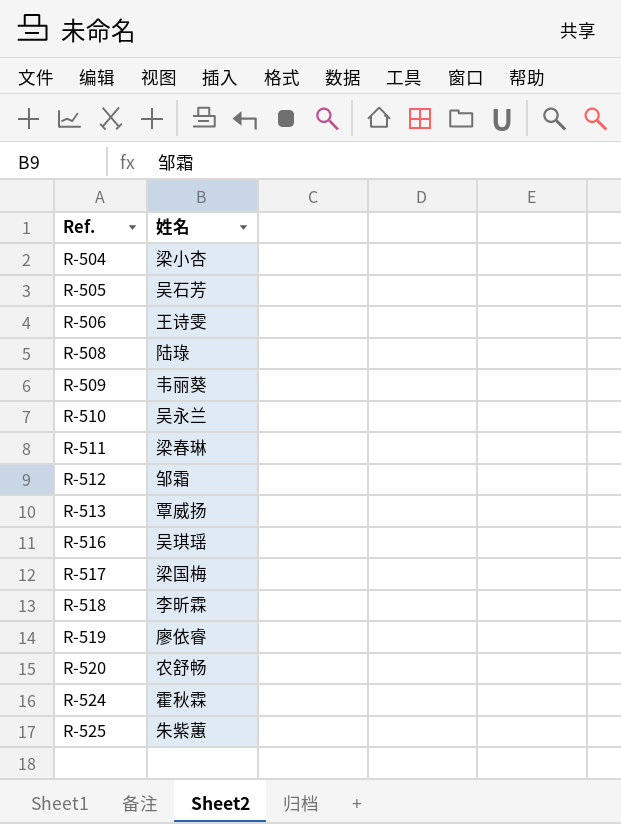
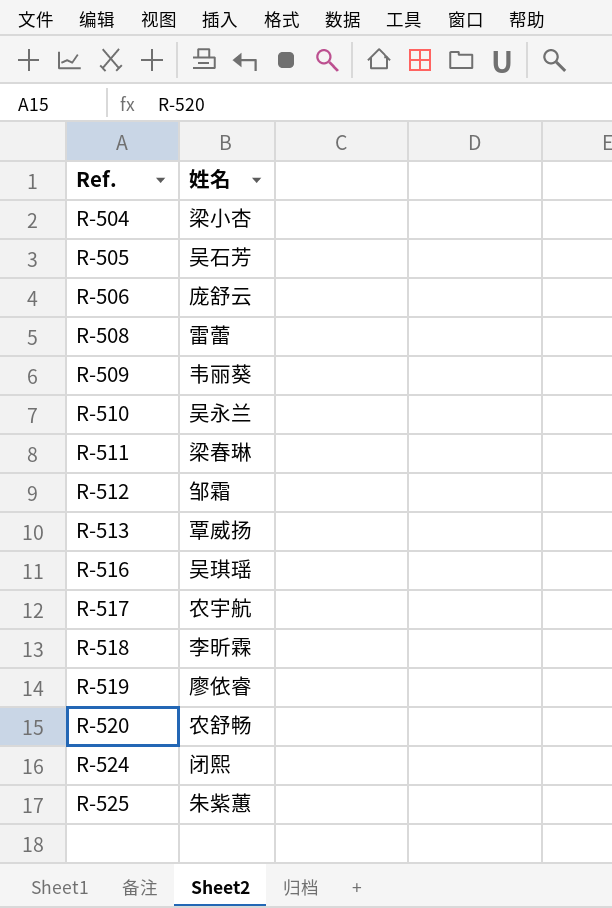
R-506 | 姓名: 王诗雯 -> 庞舒云
R-508 | 姓名: 陆琭 -> 雷蕾
R-517 | 姓名: 梁国梅 -> 农宇航
R-524 | 姓名: 霍秋霖 -> 闭熙

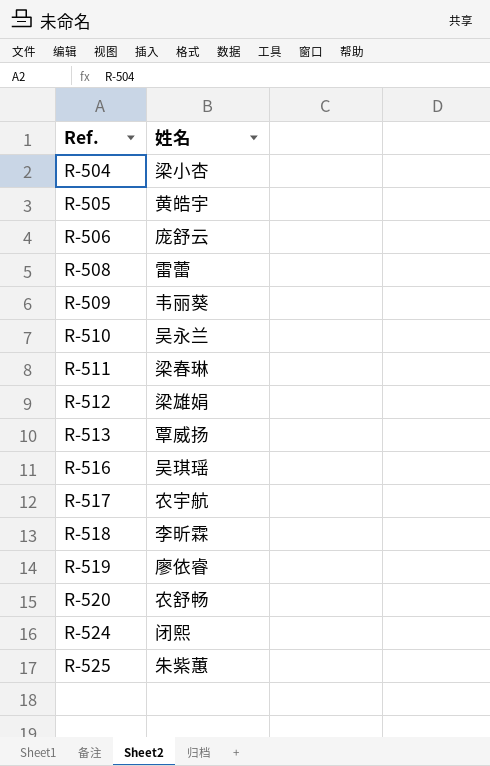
R-505 | 姓名: 吴石芳 -> 黄皓宇
R-512 | 姓名: 邹霜 -> 梁雄娟

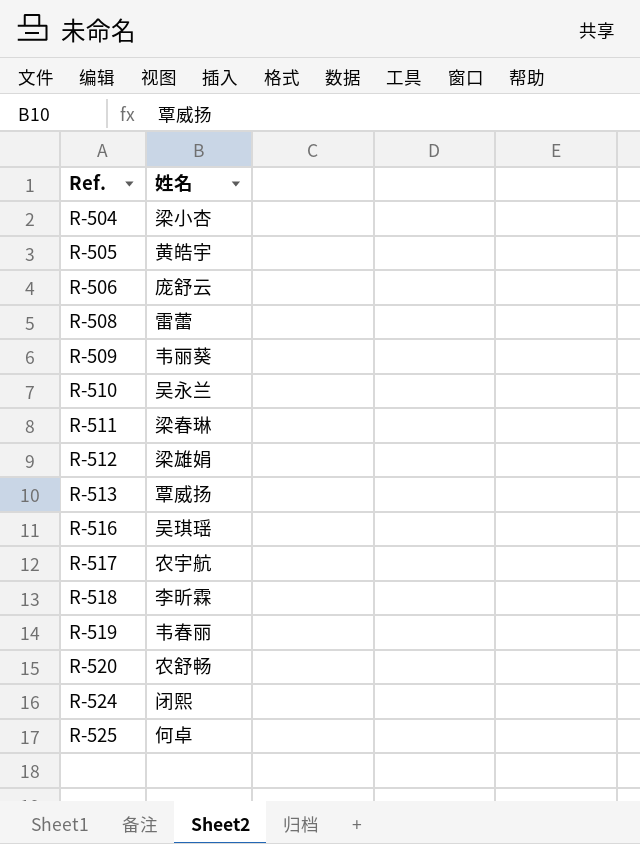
R-519 | 姓名: 廖依睿 -> 韦春丽
R-525 | 姓名: 朱紫蕙 -> 何卓

